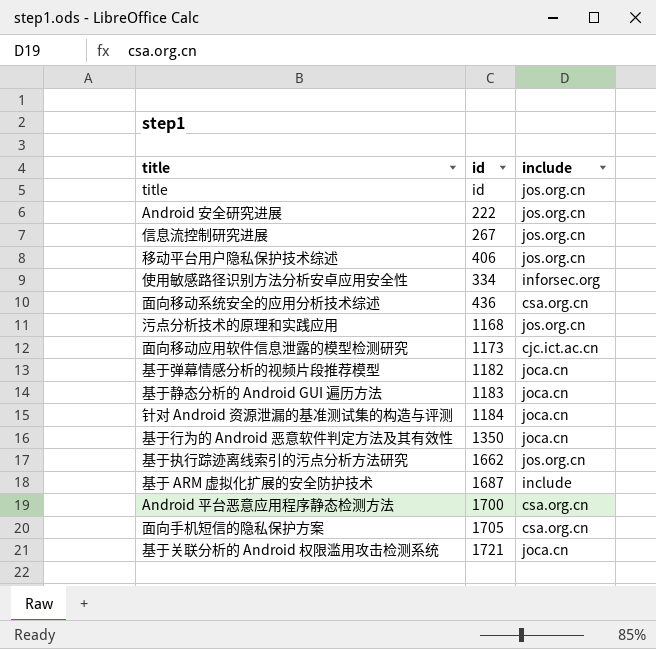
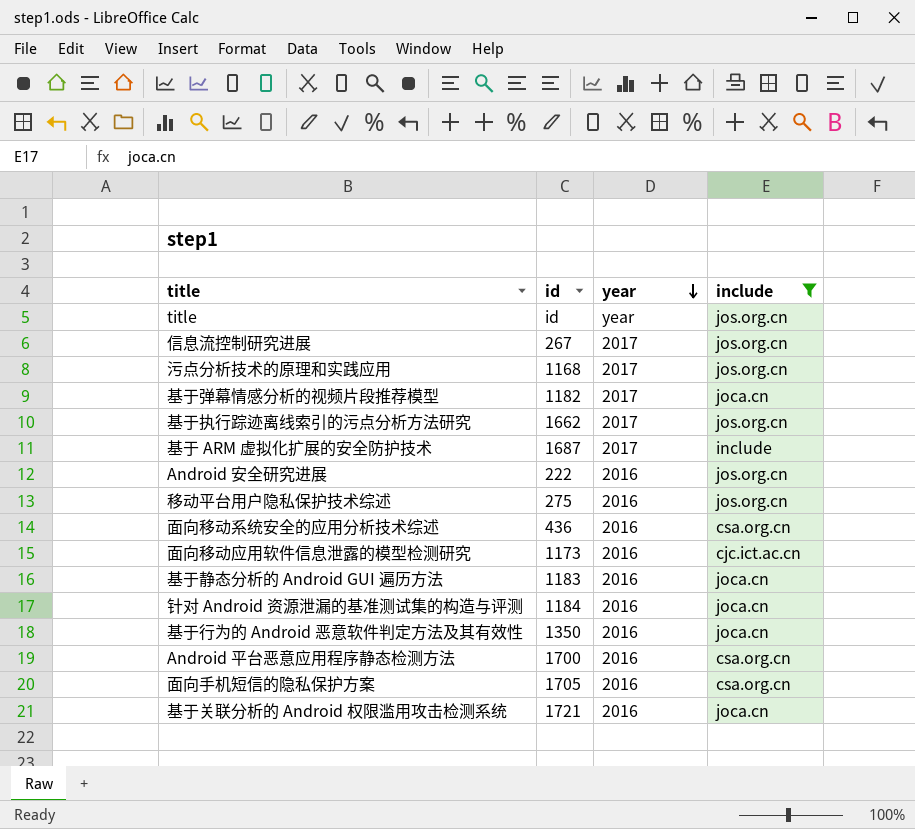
filter: none -> include != inforsec.org
row order: none -> year descending
column year | position: none -> 3
移动平台用户隐私保护技术综述 | id: 406 -> 275

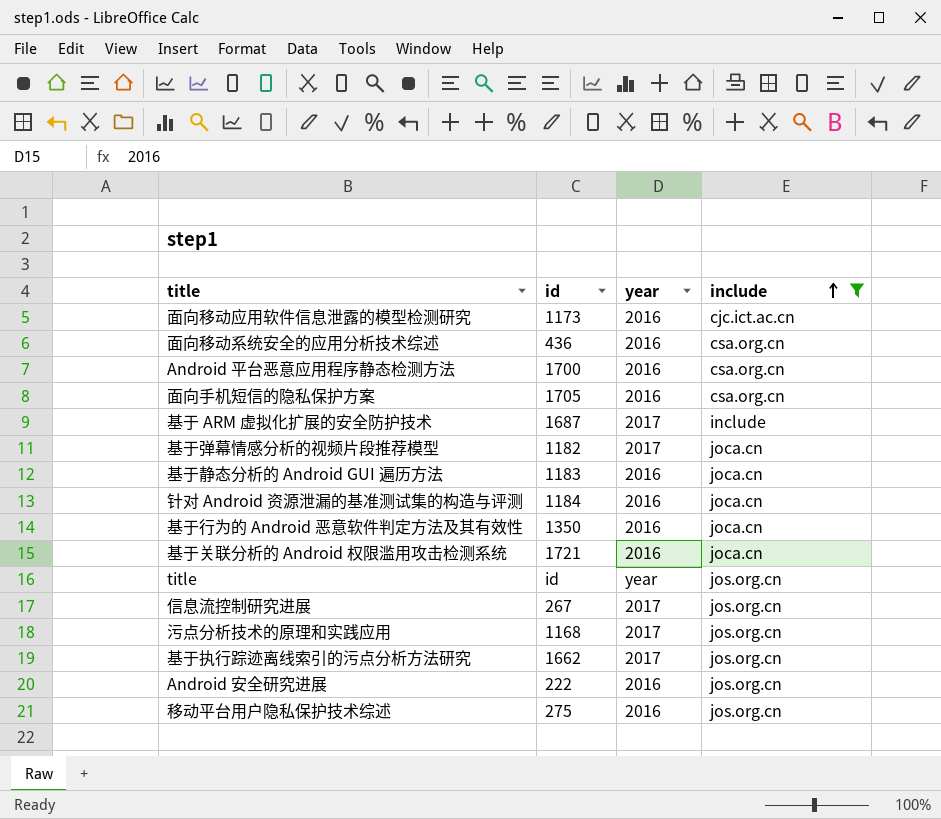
row order: year descending -> include ascending

